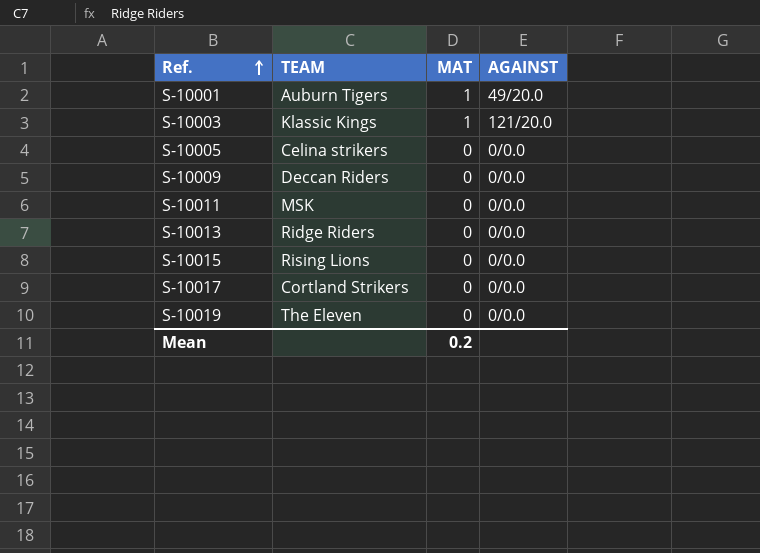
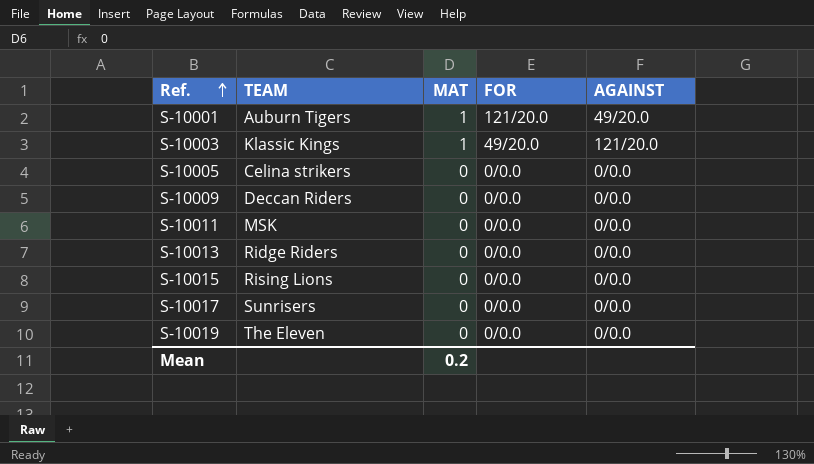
column FOR | position: none -> 4
S-10017 | TEAM: Cortland Strikers -> Sunrisers

